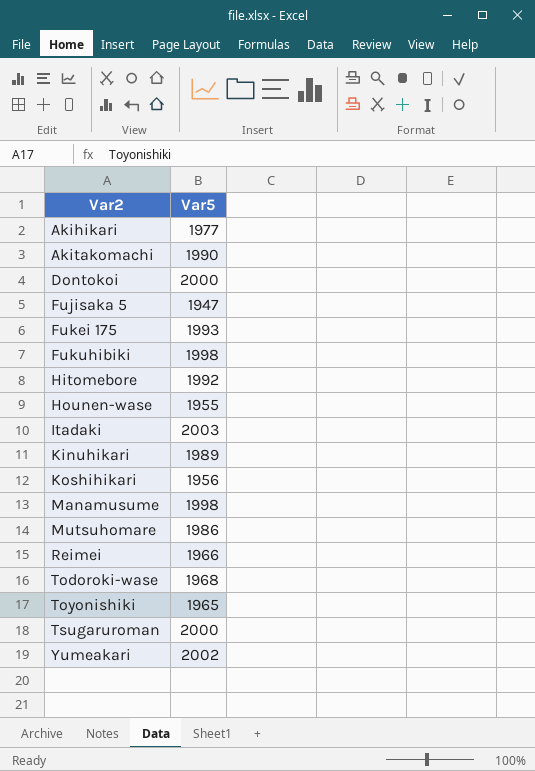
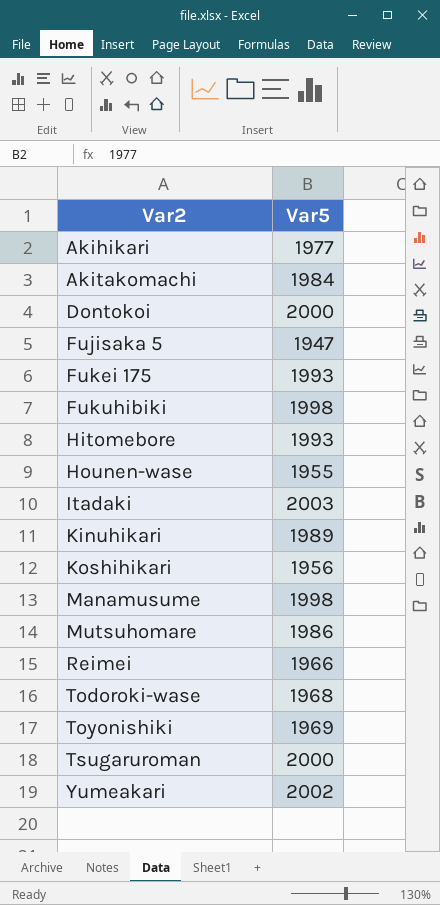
Akitakomachi | Var5: 1990 -> 1984
Hitomebore | Var5: 1992 -> 1993
Toyonishiki | Var5: 1965 -> 1969

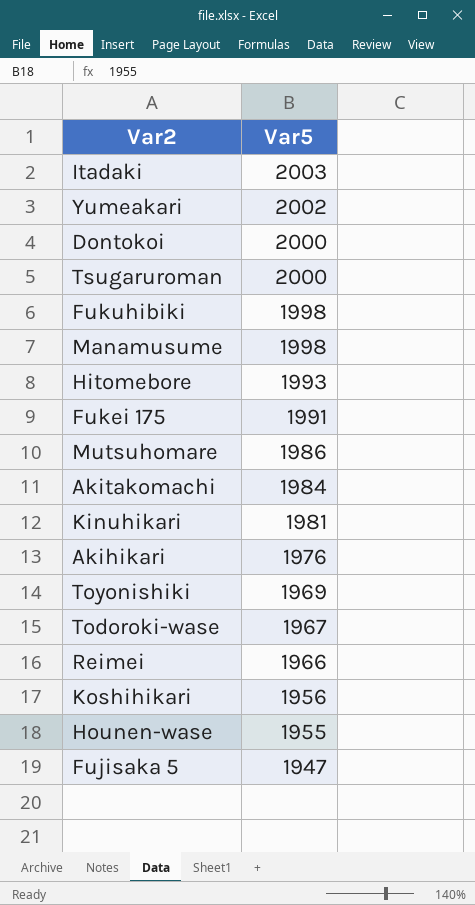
row order: Var2 ascending -> Var5 descending
Fukei 175 | Var5: 1993 -> 1991
Kinuhikari | Var5: 1989 -> 1981
Akihikari | Var5: 1977 -> 1976
Todoroki-wase | Var5: 1968 -> 1967

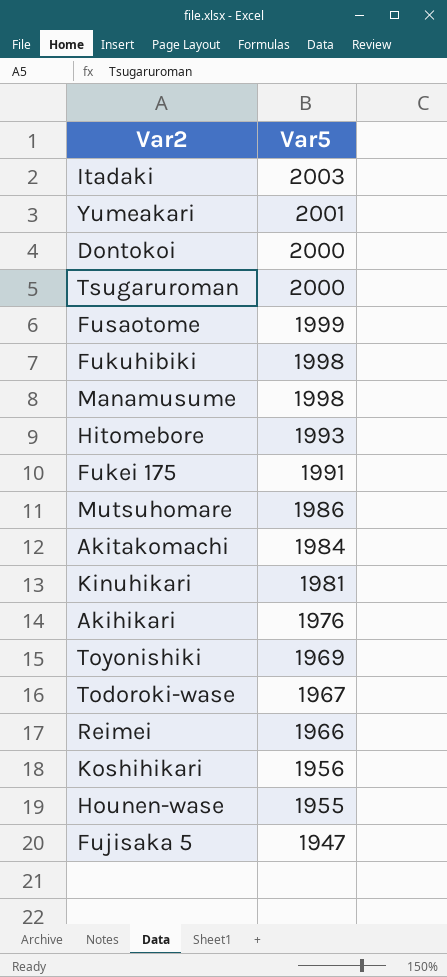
Yumeakari | Var5: 2002 -> 2001
row Fusaotome: none -> 1999

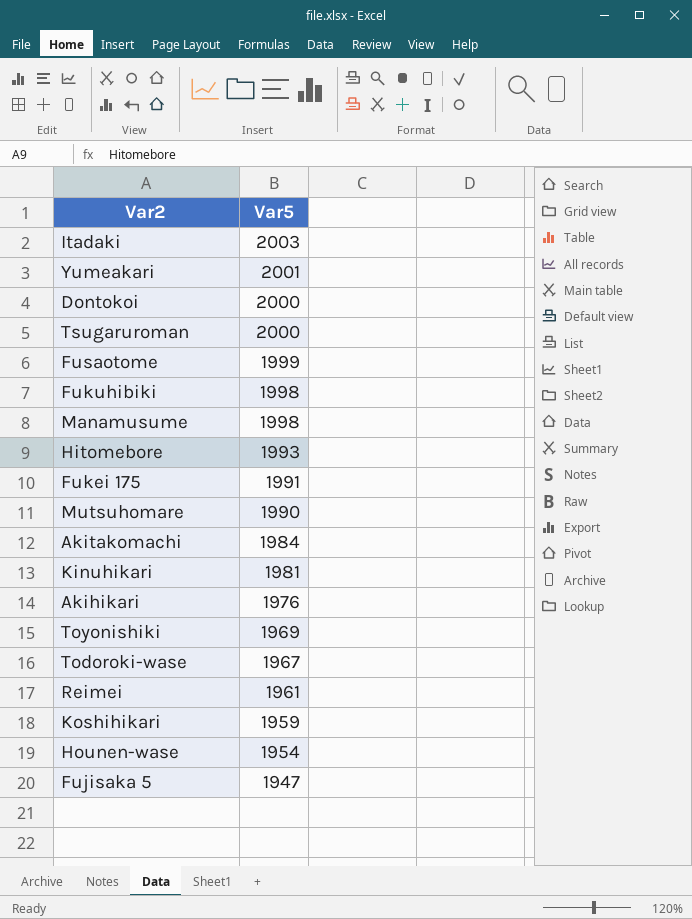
Mutsuhomare | Var5: 1986 -> 1990
Reimei | Var5: 1966 -> 1961
Koshihikari | Var5: 1956 -> 1959
Hounen-wase | Var5: 1955 -> 1954

